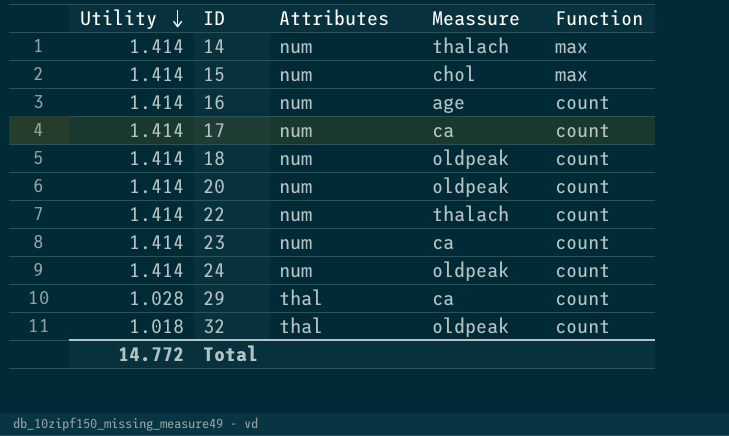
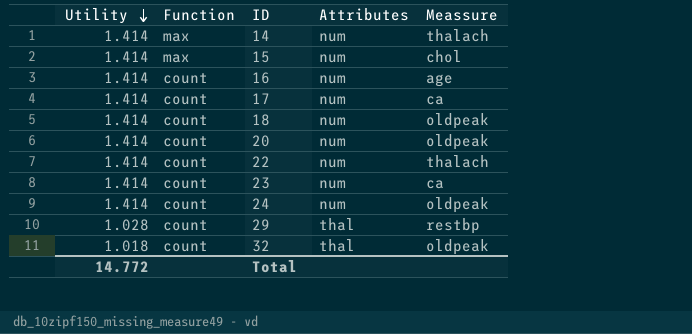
column Function | position: 5 -> 2
29 | Meassure: ca -> restbp

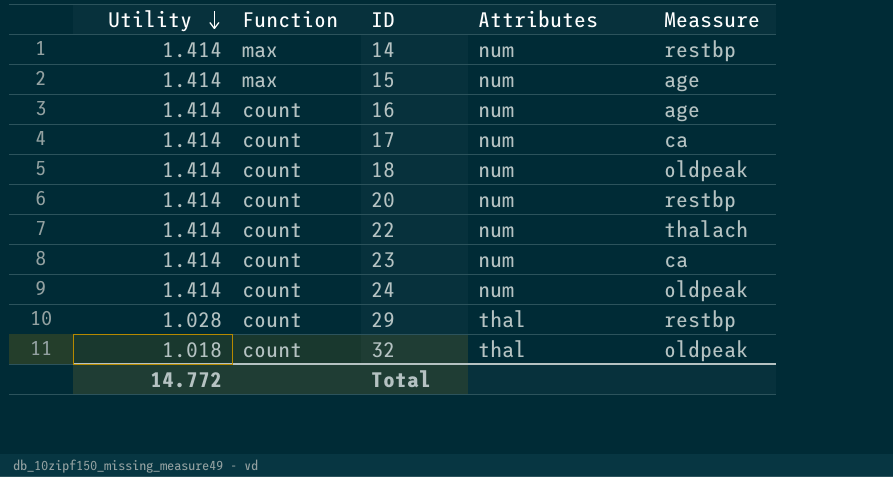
14 | Meassure: thalach -> restbp
15 | Meassure: chol -> age
20 | Meassure: oldpeak -> restbp

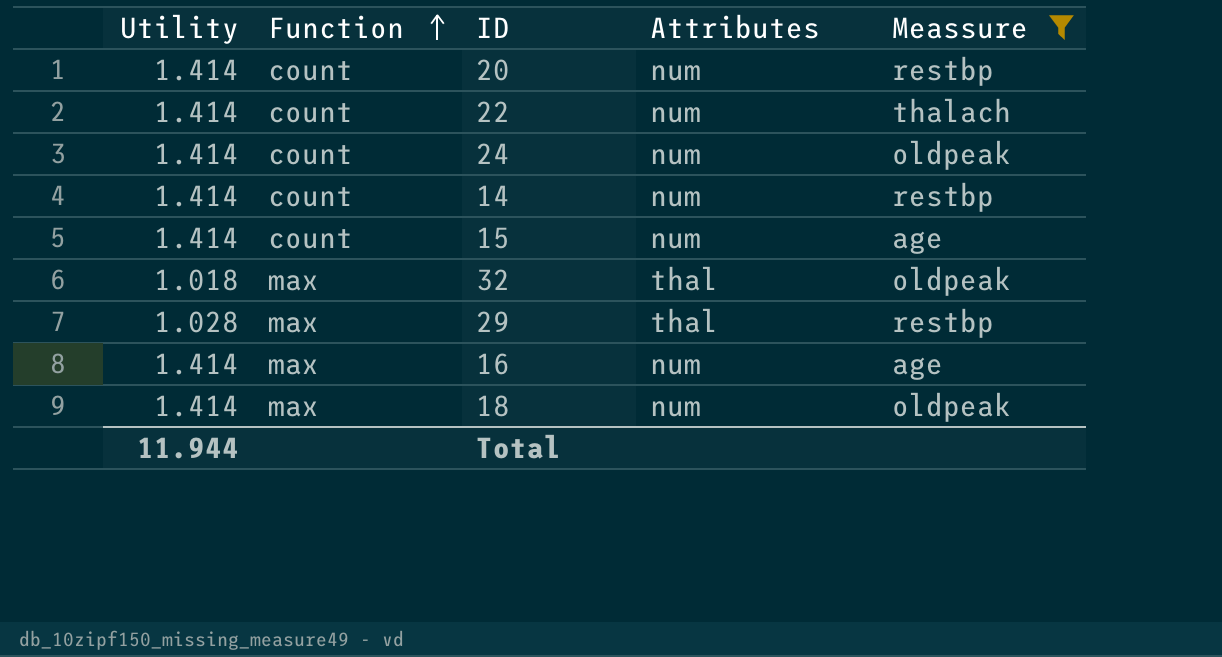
filter: none -> Meassure != ca
row order: Utility descending -> Function ascending
14 | Function: max -> count
15 | Function: max -> count
32 | Function: count -> max
29 | Function: count -> max
16 | Function: count -> max
18 | Function: count -> max
Total | Utility: 14.772 -> 11.944

